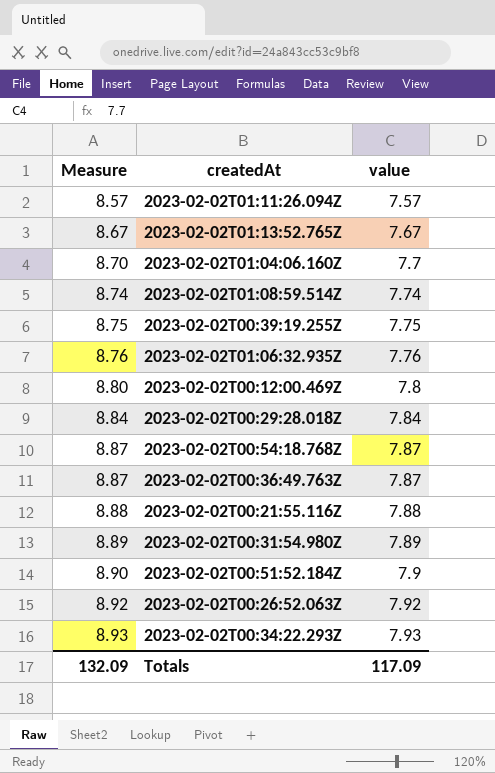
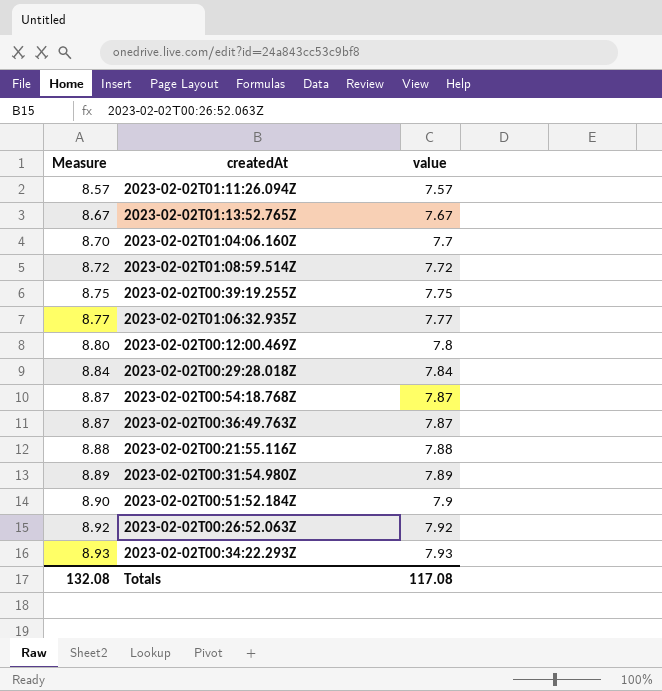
2023-02-02T01:08:59.514Z | Measure: 8.74 -> 8.72
2023-02-02T01:08:59.514Z | value: 7.74 -> 7.72
2023-02-02T01:06:32.935Z | Measure: 8.76 -> 8.77
2023-02-02T01:06:32.935Z | value: 7.76 -> 7.77
Totals | Measure: 132.09 -> 132.08
Totals | value: 117.09 -> 117.08

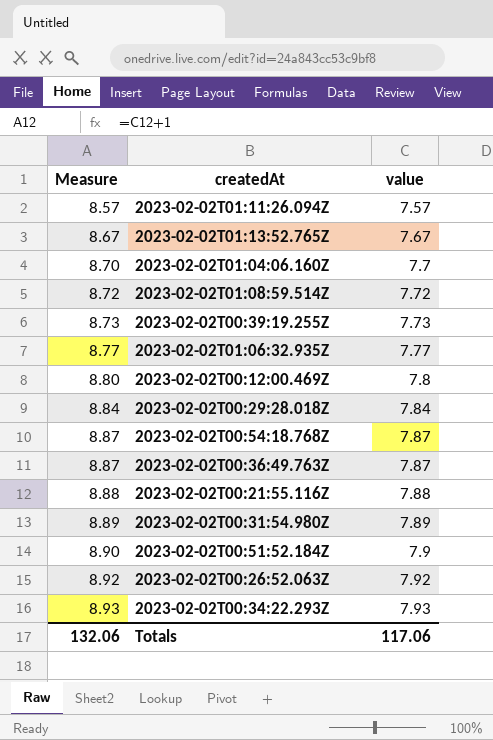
2023-02-02T00:39:19.255Z | Measure: 8.75 -> 8.73
2023-02-02T00:39:19.255Z | value: 7.75 -> 7.73
Totals | Measure: 132.08 -> 132.06
Totals | value: 117.08 -> 117.06

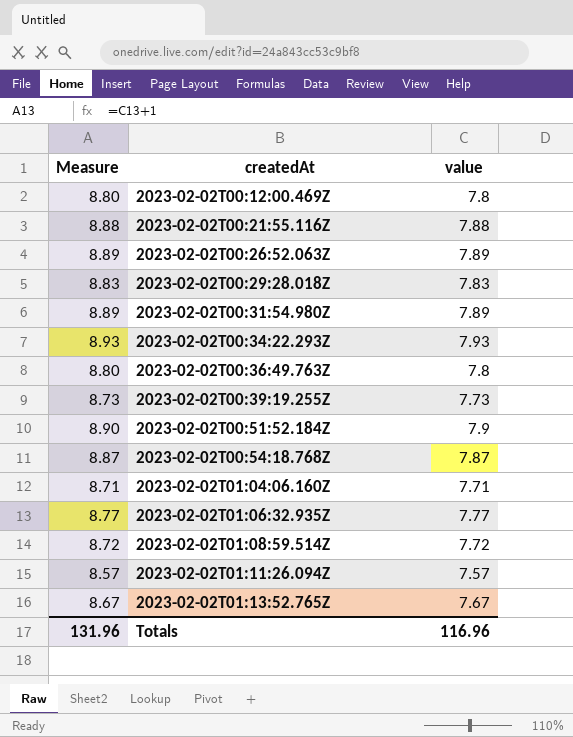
row order: Measure ascending -> createdAt ascending
2023-02-02T00:26:52.063Z | Measure: 8.92 -> 8.89
2023-02-02T00:26:52.063Z | value: 7.92 -> 7.89
2023-02-02T00:29:28.018Z | Measure: 8.84 -> 8.83
2023-02-02T00:29:28.018Z | value: 7.84 -> 7.83
2023-02-02T00:36:49.763Z | Measure: 8.87 -> 8.80
2023-02-02T00:36:49.763Z | value: 7.87 -> 7.8
2023-02-02T01:04:06.160Z | Measure: 8.70 -> 8.71
2023-02-02T01:04:06.160Z | value: 7.7 -> 7.71
Totals | Measure: 132.06 -> 131.96
Totals | value: 117.06 -> 116.96

